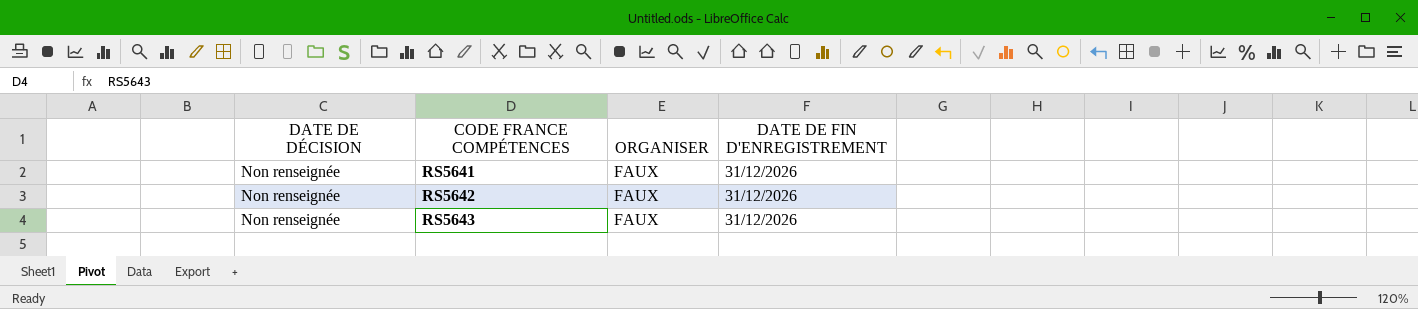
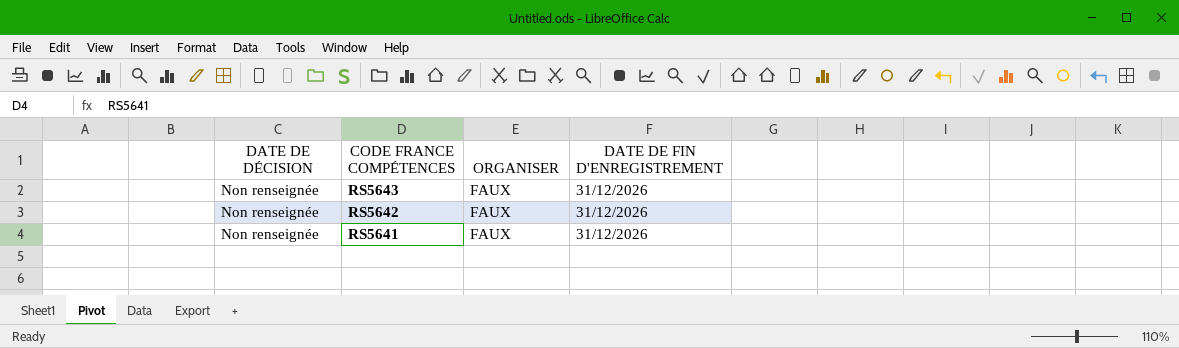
row order: CODE FRANCE COMPÉTENCES ascending -> CODE FRANCE COMPÉTENCES descending

